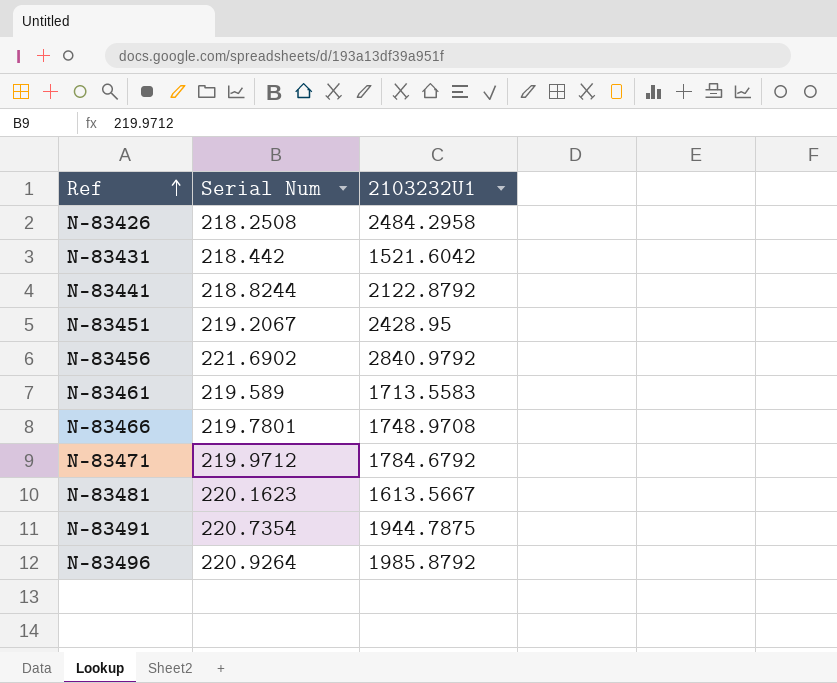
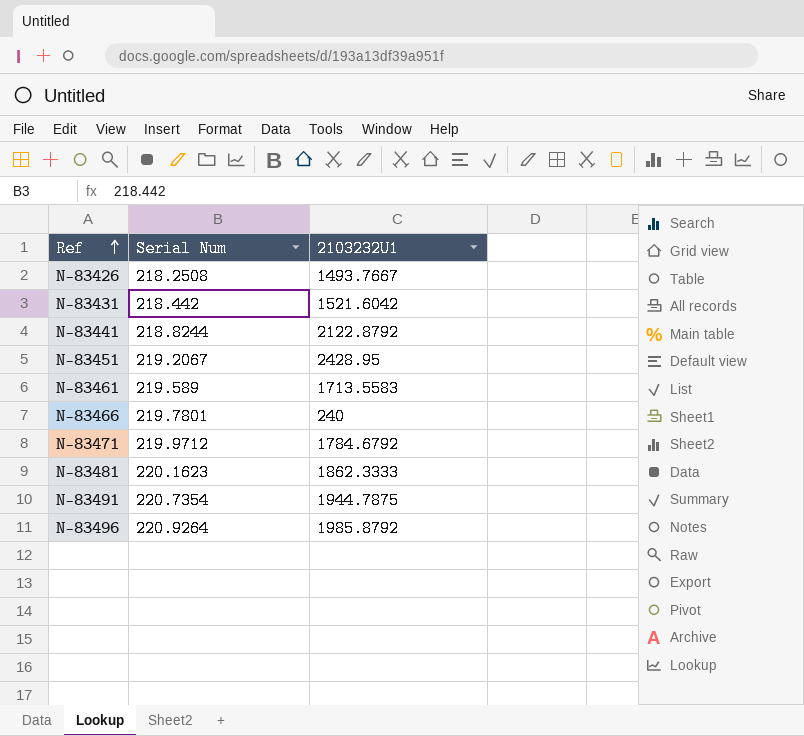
row N-83456: 221.6902 | 2840.9792 -> none
N-83426 | 2103232U1: 2484.2958 -> 1493.7667
N-83466 | 2103232U1: 1748.9708 -> 240
N-83481 | 2103232U1: 1613.5667 -> 1862.3333

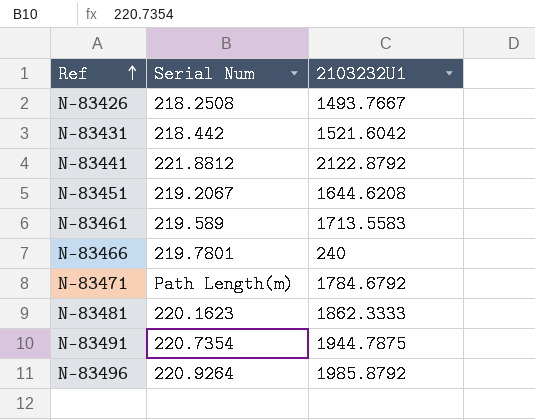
N-83441 | Serial Num: 218.8244 -> 221.8812
N-83451 | 2103232U1: 2428.95 -> 1644.6208
N-83471 | Serial Num: 219.9712 -> Path Length(m)

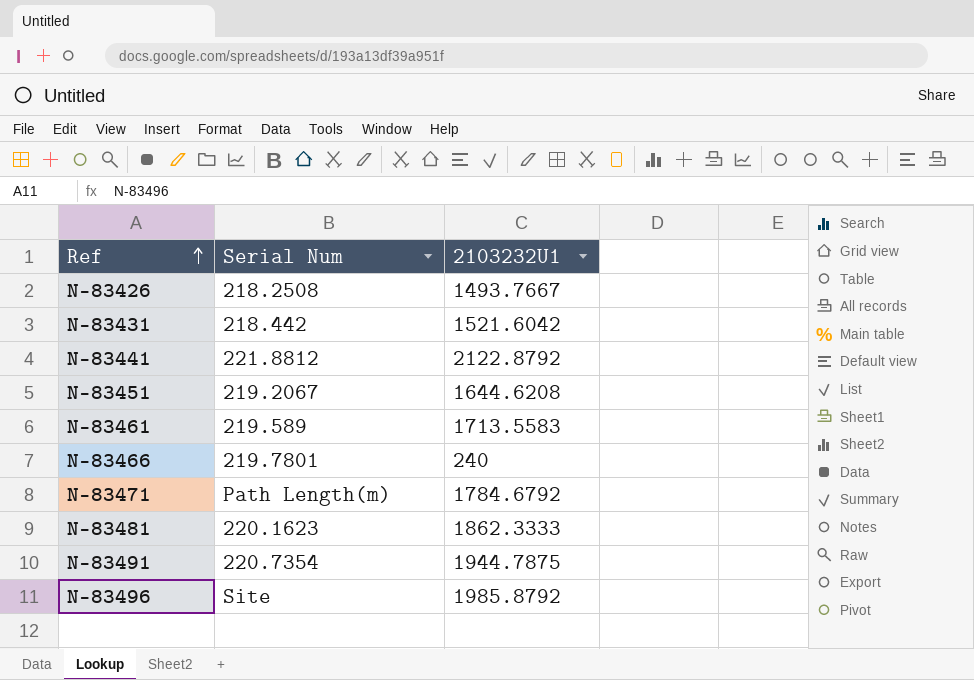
N-83496 | Serial Num: 220.9264 -> Site

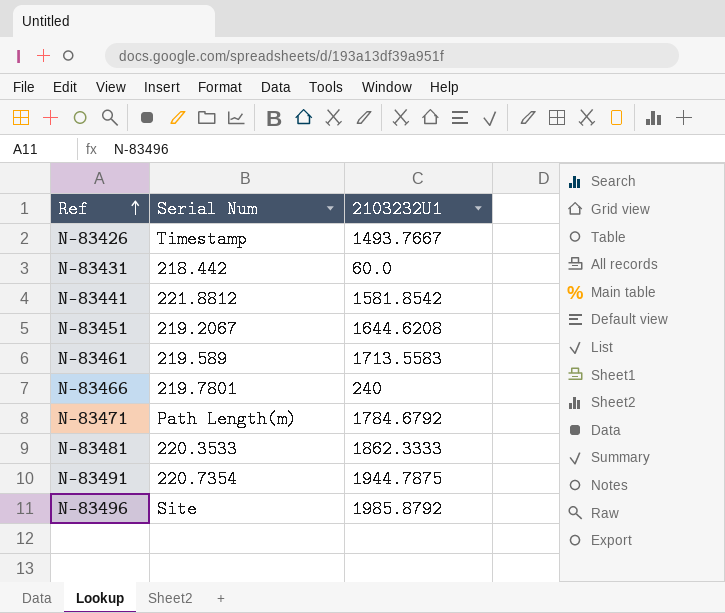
N-83426 | Serial Num: 218.2508 -> Timestamp
N-83431 | 2103232U1: 1521.6042 -> 60.0
N-83441 | 2103232U1: 2122.8792 -> 1581.8542
N-83481 | Serial Num: 220.1623 -> 220.3533

